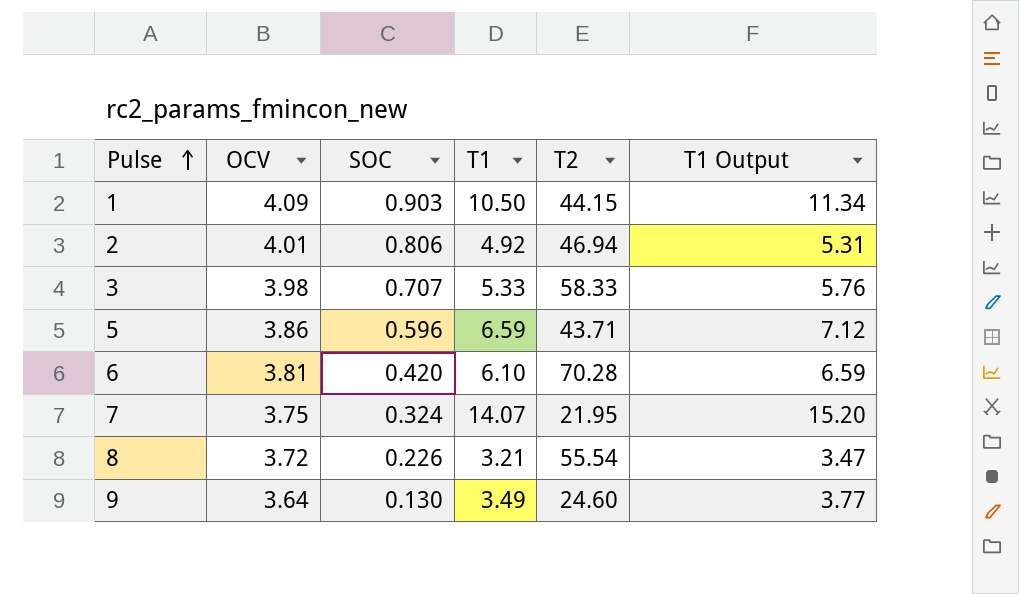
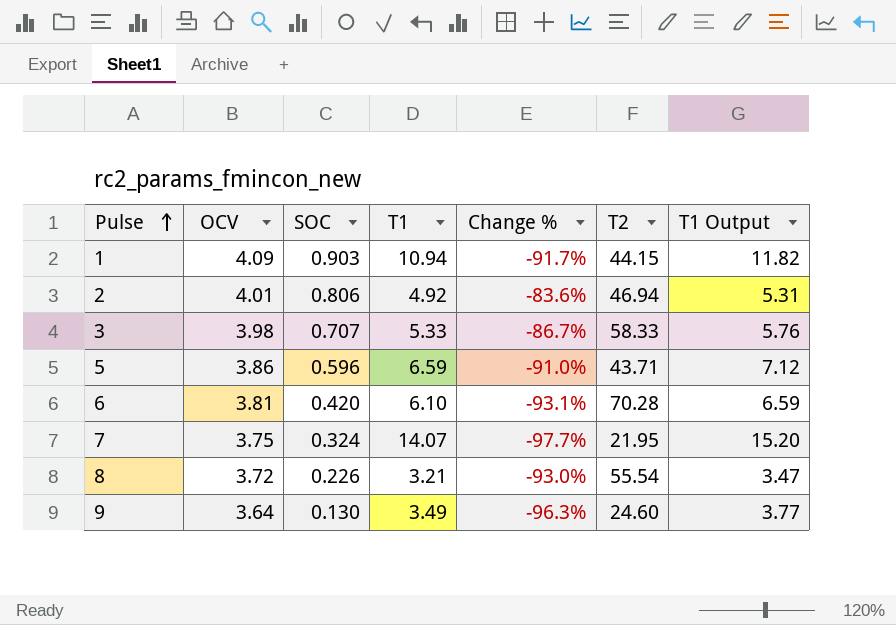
column Change % | formula: none -> ([SOC] - [T1]) / [T1]
1 | T1: 10.50 -> 10.94
1 | T1 Output: 11.34 -> 11.82

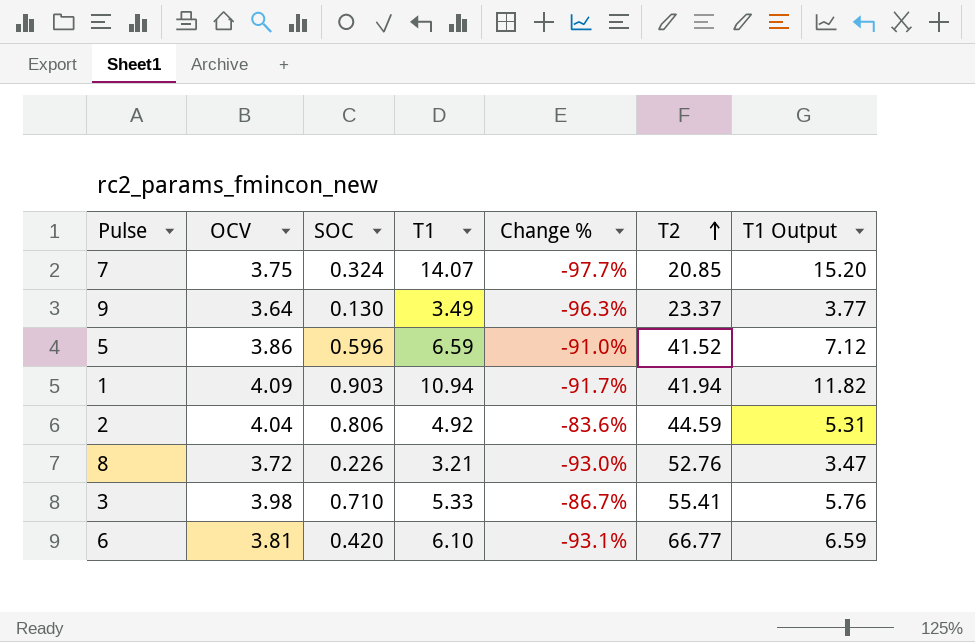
row order: Pulse ascending -> T2 ascending
7 | T2: 21.95 -> 20.85
9 | T2: 24.60 -> 23.37
5 | T2: 43.71 -> 41.52
1 | T2: 44.15 -> 41.94
2 | OCV: 4.01 -> 4.04
2 | T2: 46.94 -> 44.59
8 | T2: 55.54 -> 52.76
3 | SOC: 0.707 -> 0.710
3 | T2: 58.33 -> 55.41
6 | T2: 70.28 -> 66.77

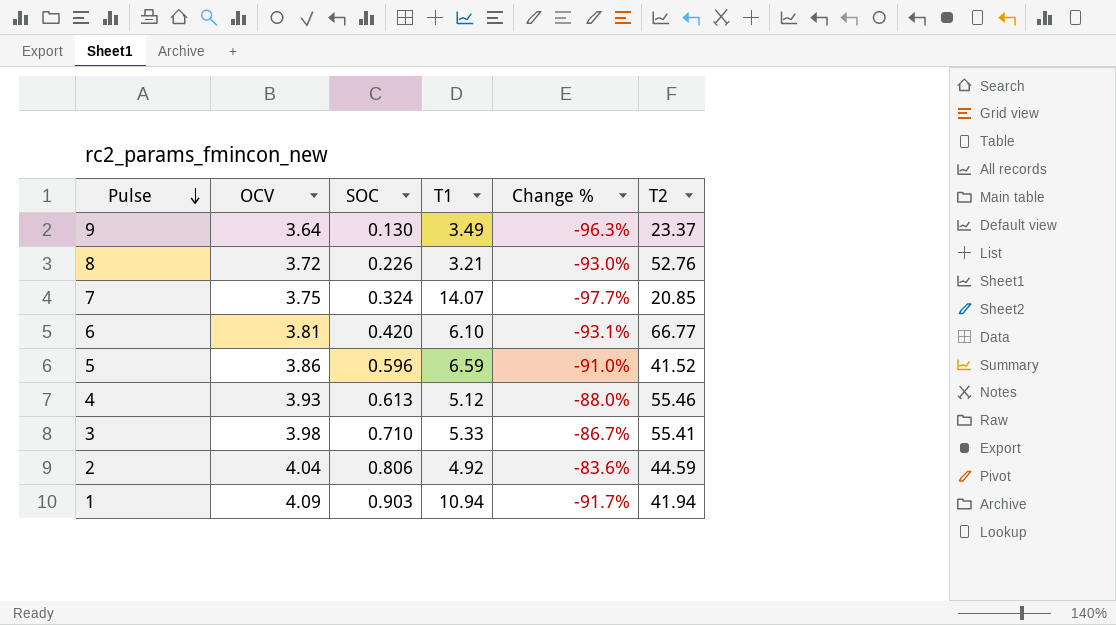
row order: T2 ascending -> Pulse descending
column T1 Output | formula: [T1] * 1.08 -> none
row 4: none -> 3.93 | 0.613 | 5.12 | -88.0% | 55.46

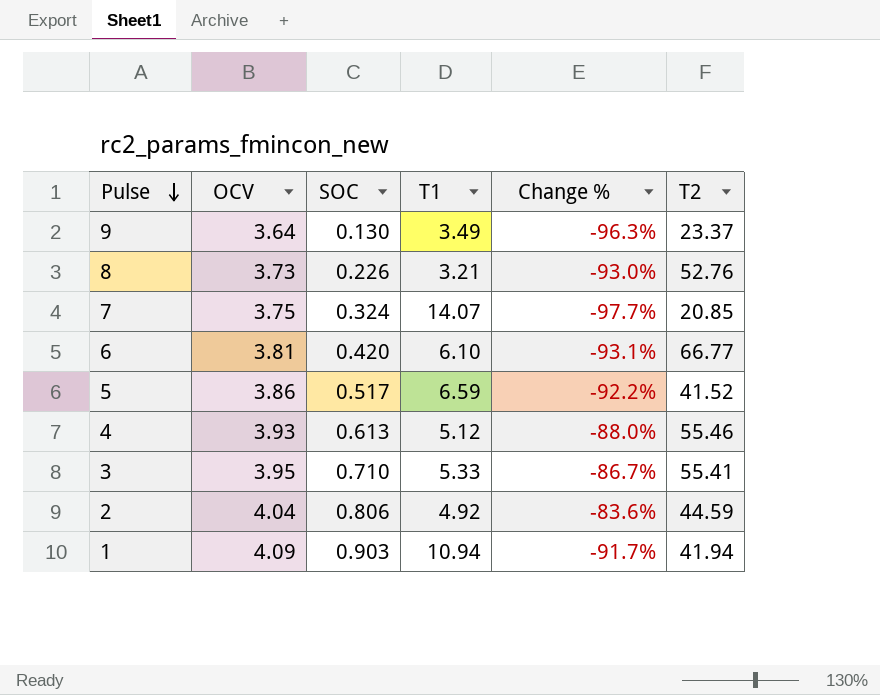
8 | OCV: 3.72 -> 3.73
5 | SOC: 0.596 -> 0.517
5 | Change %: -91.0% -> -92.2%
3 | OCV: 3.98 -> 3.95

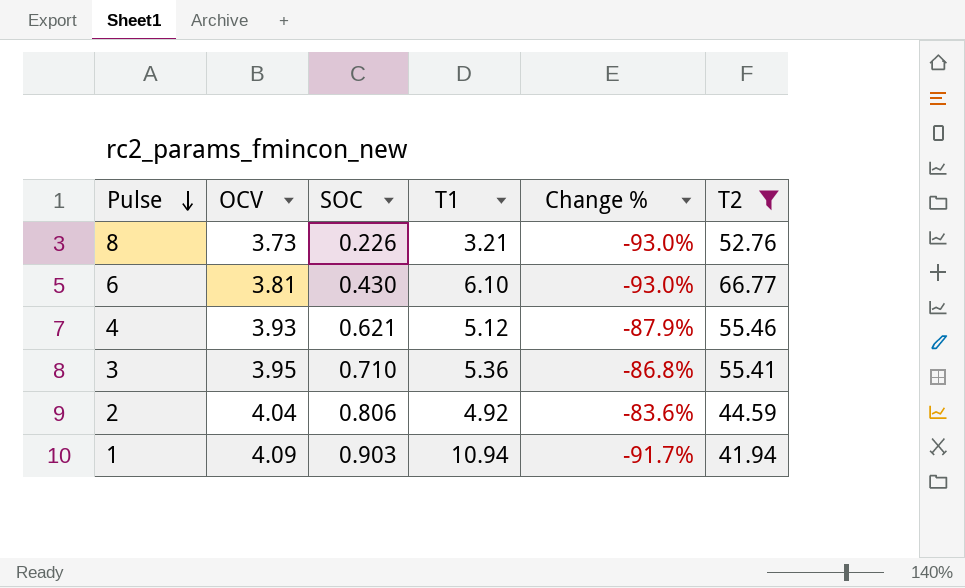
filter: none -> T2 >= 41.94
6 | SOC: 0.420 -> 0.430
6 | Change %: -93.1% -> -93.0%
4 | SOC: 0.613 -> 0.621
4 | Change %: -88.0% -> -87.9%
3 | T1: 5.33 -> 5.36
3 | Change %: -86.7% -> -86.8%

